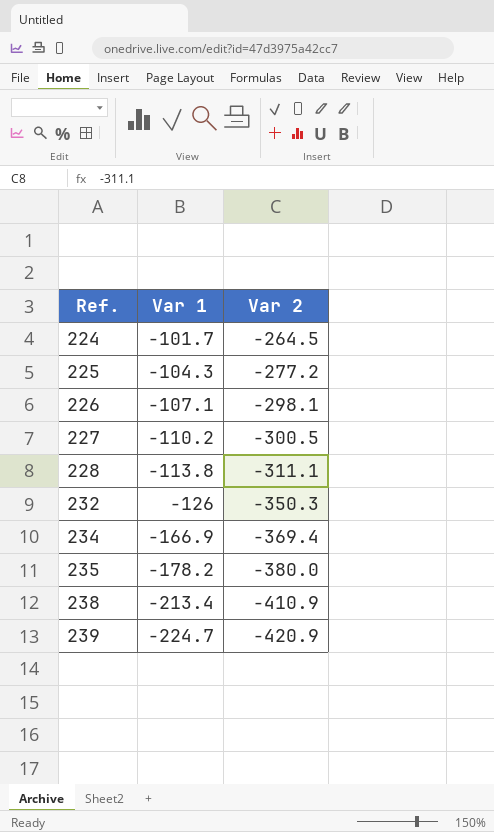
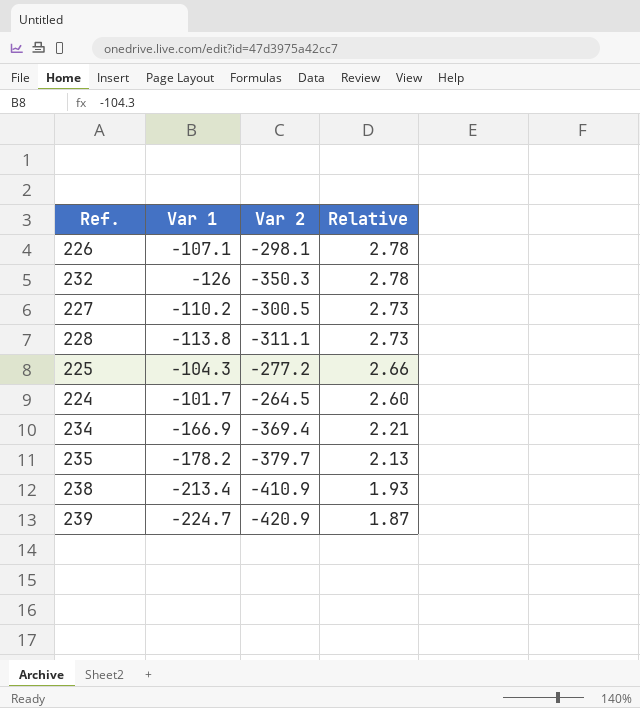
row order: Ref. ascending -> Relative descending
column Relative | formula: none -> [Var 2] / [Var 1]
235 | Var 2: -380.0 -> -379.7

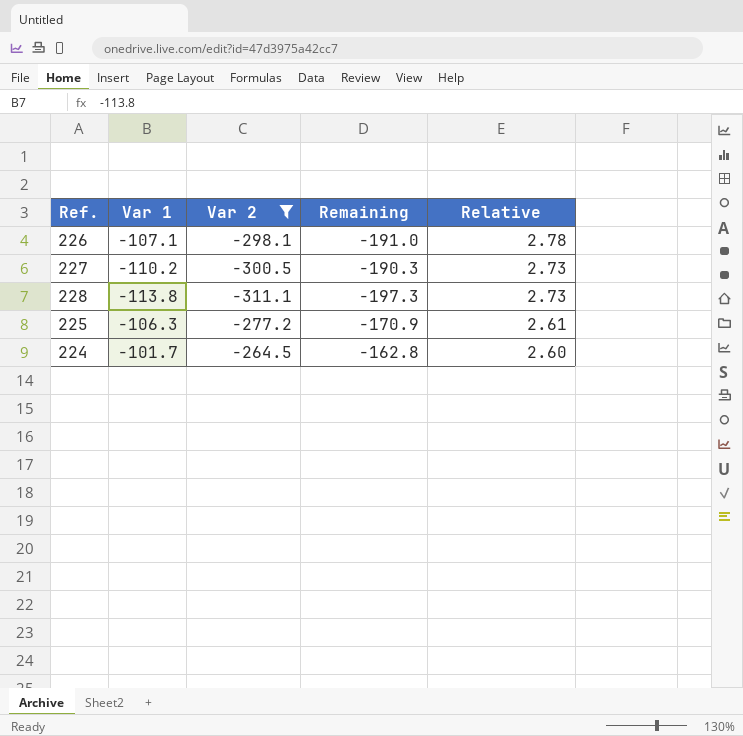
filter: none -> Var 2 >= -311.1
column Remaining | formula: none -> [Var 2] - [Var 1]
225 | Var 1: -104.3 -> -106.3
225 | Relative: 2.66 -> 2.61

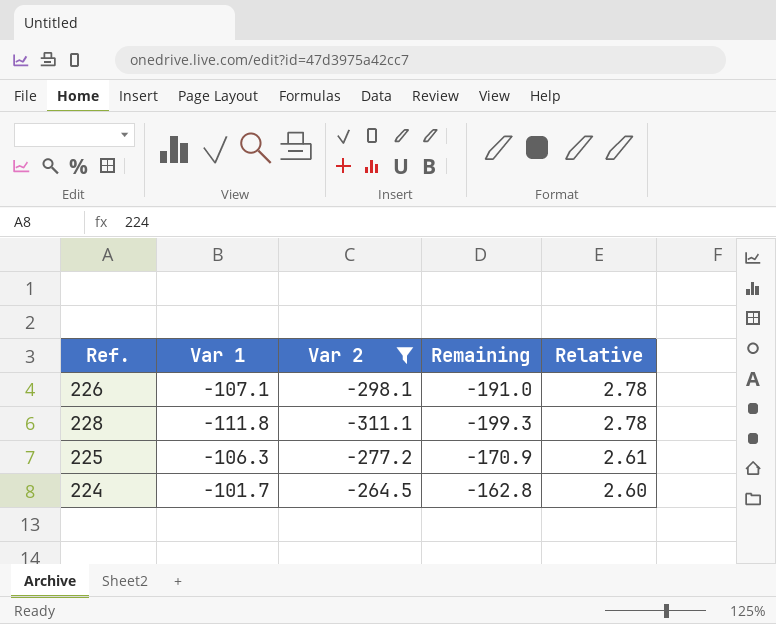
row 227: -110.2 | -300.5 | -190.3 | 2.73 -> none
228 | Var 1: -113.8 -> -111.8
228 | Remaining: -197.3 -> -199.3
228 | Relative: 2.73 -> 2.78

